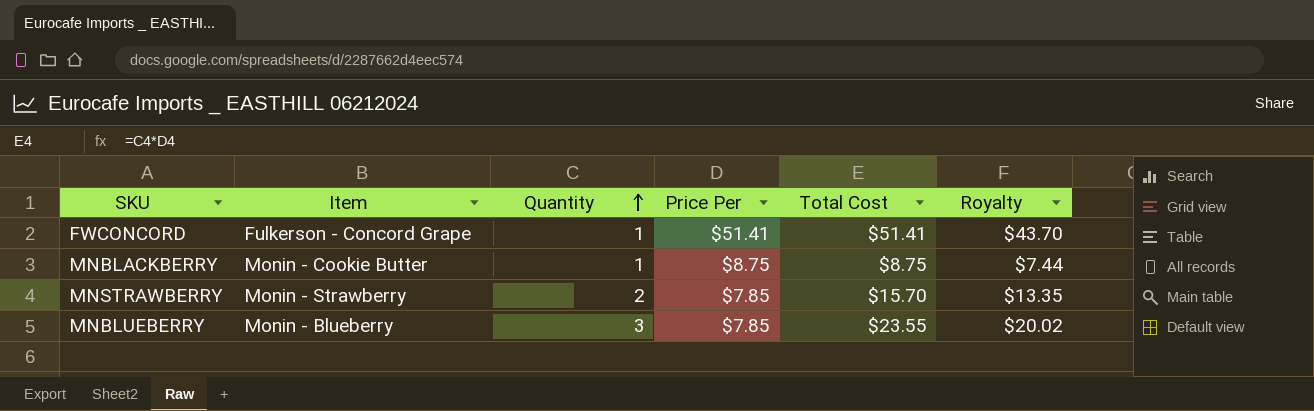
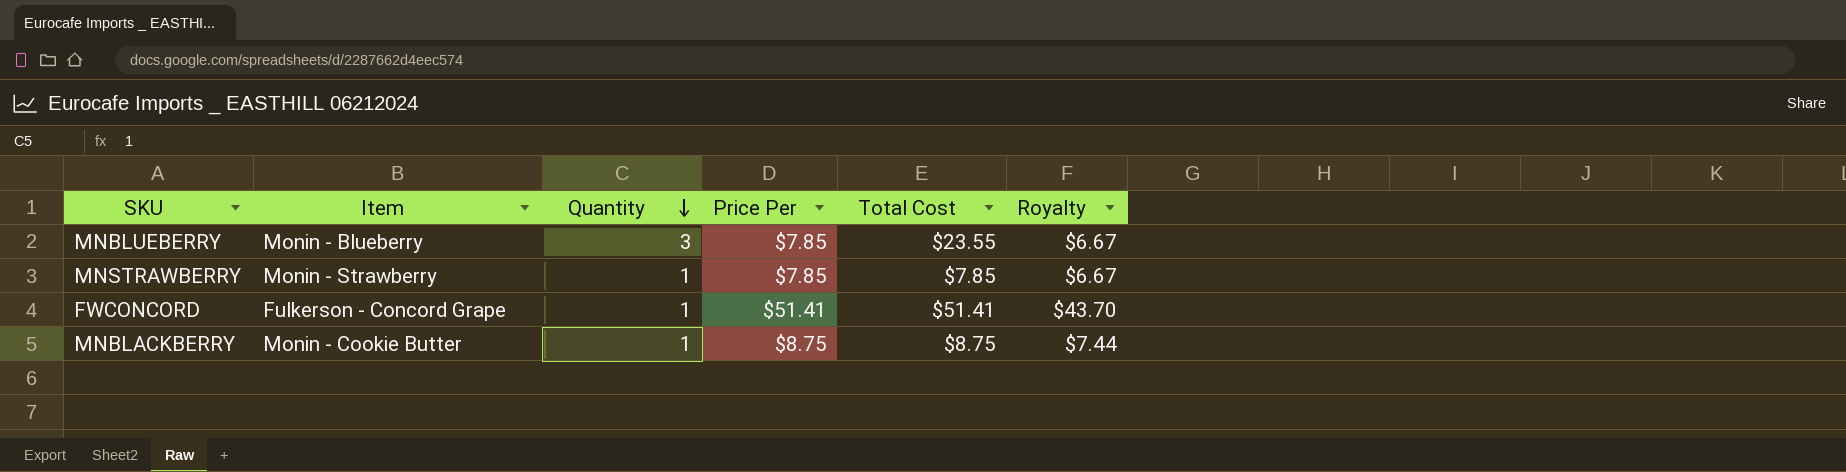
row order: Quantity ascending -> Quantity descending
column Royalty | formula: [Total Cost] * 0.85 -> [Price Per] * 0.85
MNSTRAWBERRY | Quantity: 2 -> 1
MNSTRAWBERRY | Total Cost: $15.70 -> $7.85

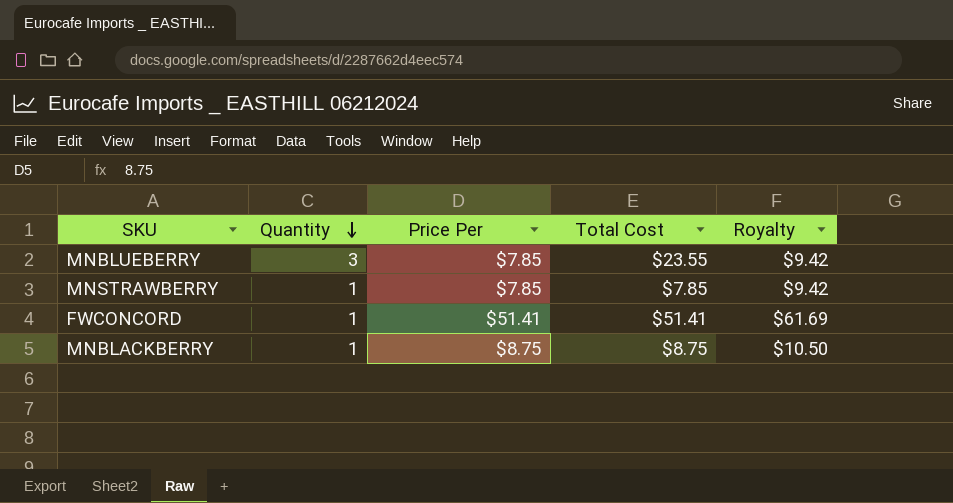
column Item | position: 2 -> none
column Royalty | formula: [Price Per] * 0.85 -> [Price Per] * 1.2

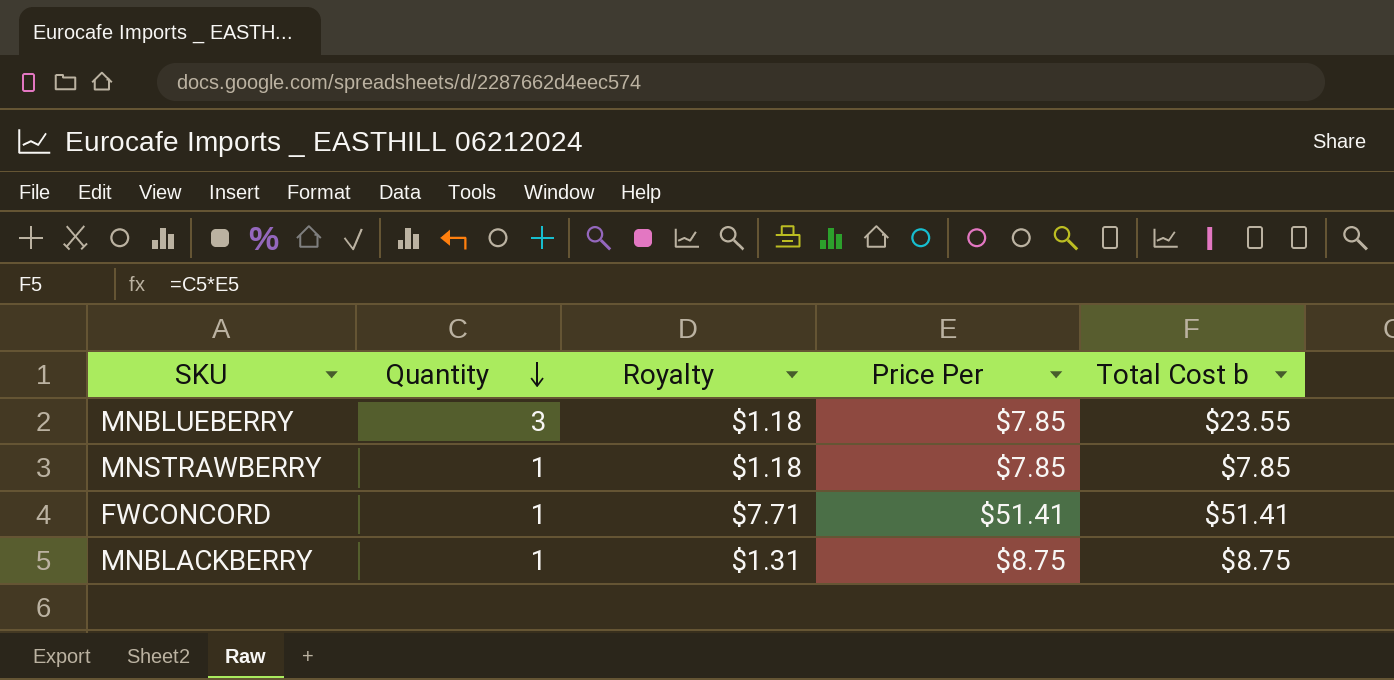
column Royalty | formula: [Price Per] * 1.2 -> [Price Per] * 0.15
column Royalty | position: 5 -> 3
column name: Total Cost -> Total Cost b

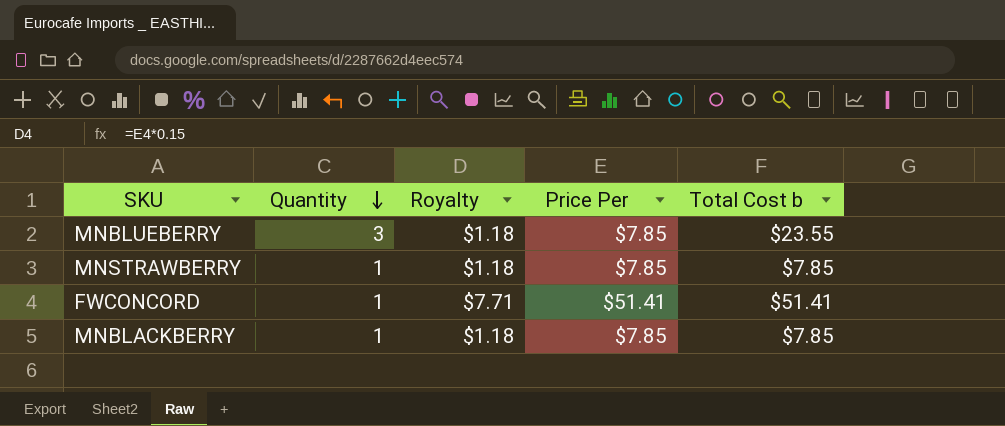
MNBLACKBERRY | Royalty: $1.31 -> $1.18
MNBLACKBERRY | Price Per: $8.75 -> $7.85
MNBLACKBERRY | Total Cost b: $8.75 -> $7.85

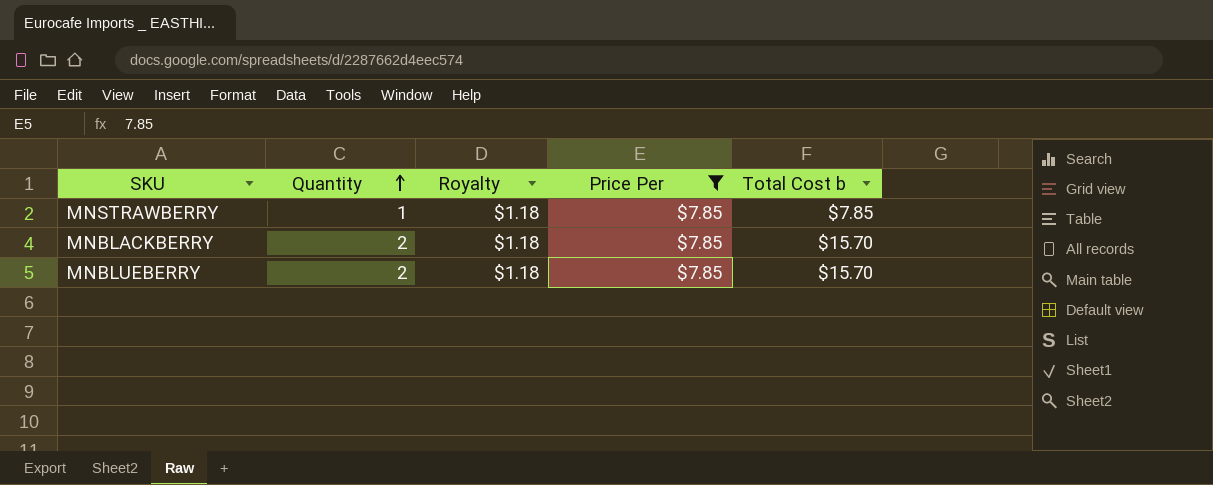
filter: none -> Price Per = $7.85
row order: Quantity descending -> Quantity ascending
MNBLACKBERRY | Quantity: 1 -> 2
MNBLACKBERRY | Total Cost b: $7.85 -> $15.70
MNBLUEBERRY | Quantity: 3 -> 2
MNBLUEBERRY | Total Cost b: $23.55 -> $15.70

